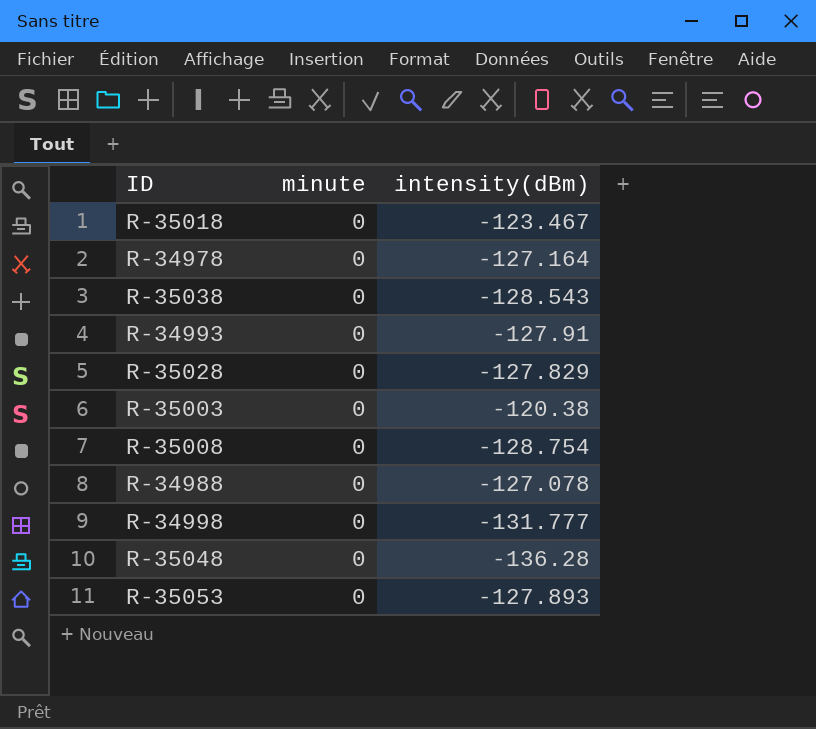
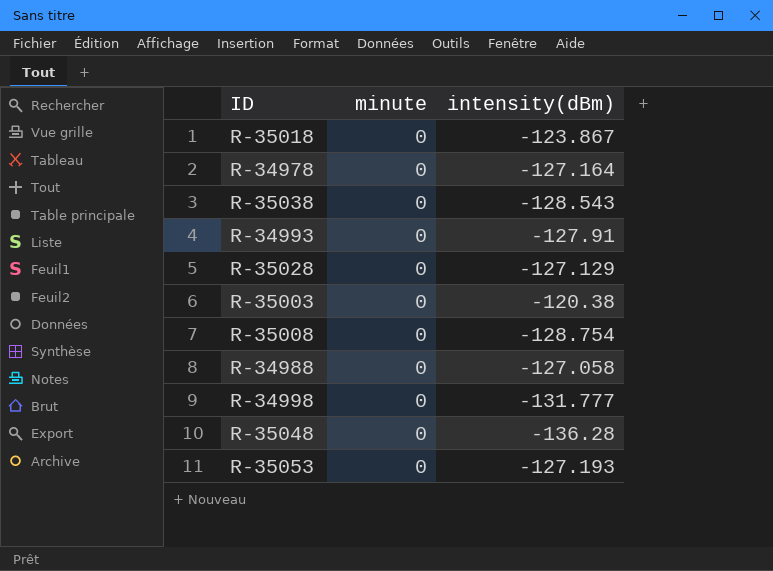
R-35018 | intensity(dBm): -123.467 -> -123.867
R-35028 | intensity(dBm): -127.829 -> -127.129
R-34988 | intensity(dBm): -127.078 -> -127.058
R-35053 | intensity(dBm): -127.893 -> -127.193

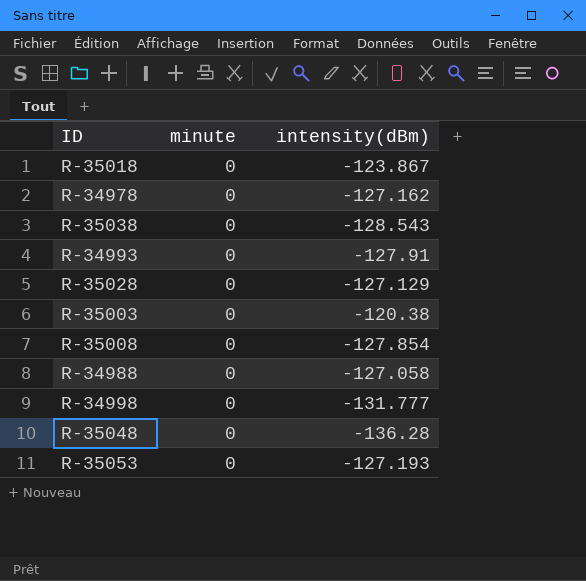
R-34978 | intensity(dBm): -127.164 -> -127.162
R-35008 | intensity(dBm): -128.754 -> -127.854

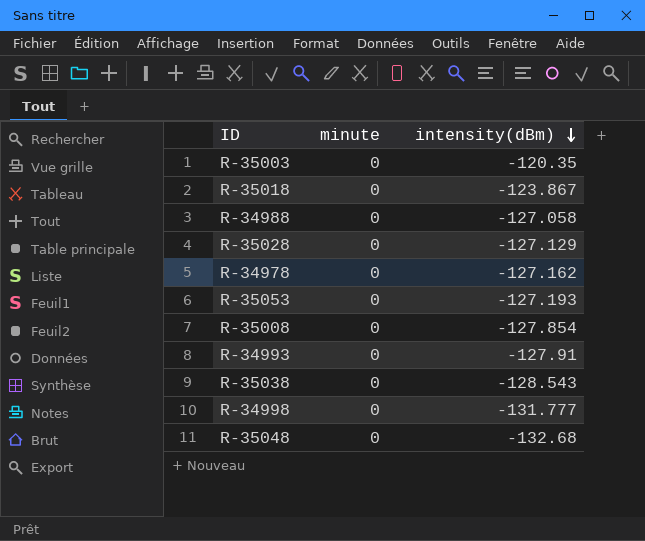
row order: none -> intensity(dBm) descending
R-35003 | intensity(dBm): -120.38 -> -120.35
R-35048 | intensity(dBm): -136.28 -> -132.68

